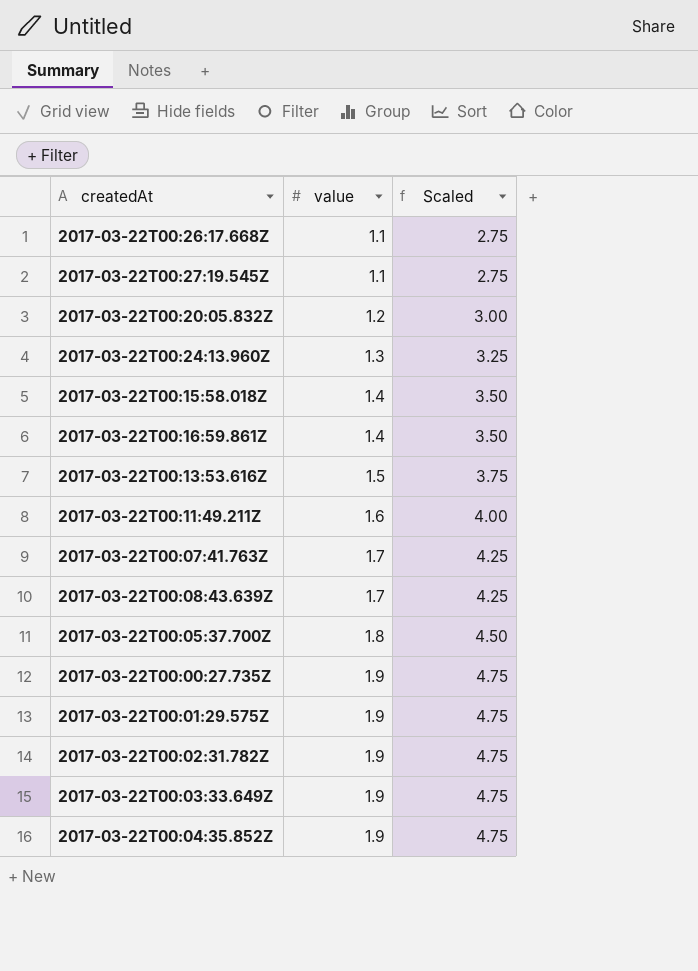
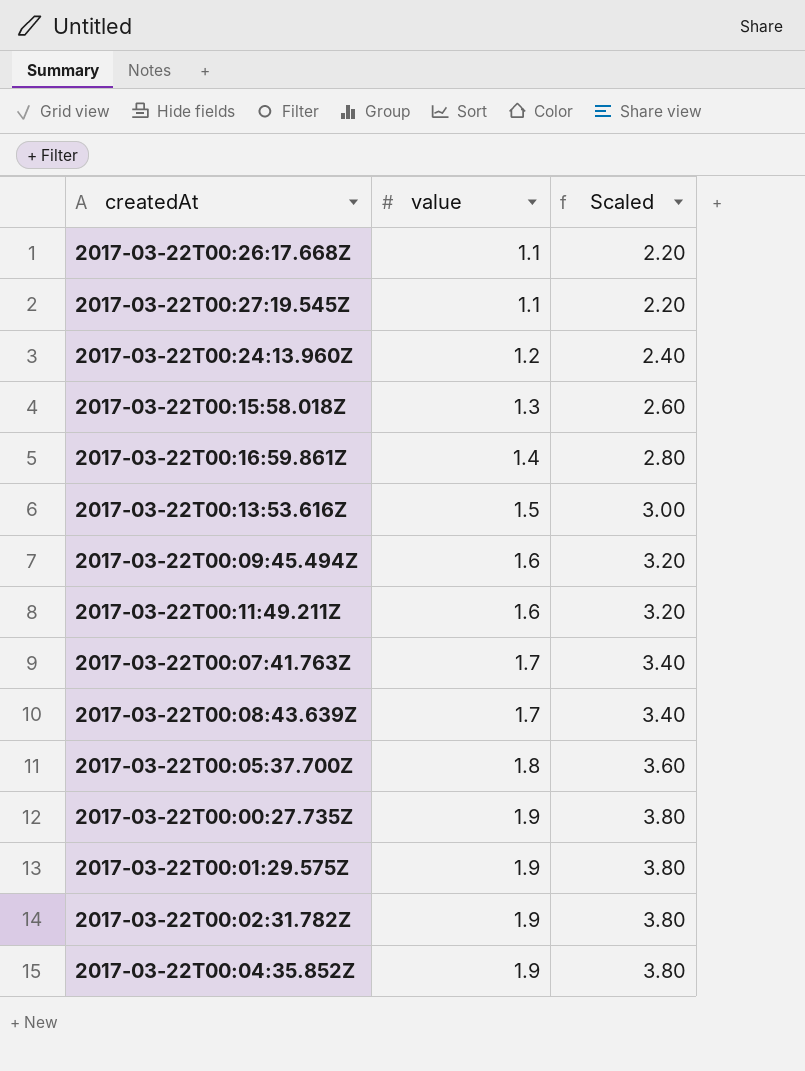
column Scaled | formula: [value] * 2.5 -> [value] * 2
row 2017-03-22T00:20:05.832Z: 1.2 | 3.00 -> none
row 2017-03-22T00:03:33.649Z: 1.9 | 4.75 -> none
2017-03-22T00:24:13.960Z | value: 1.3 -> 1.2
2017-03-22T00:15:58.018Z | value: 1.4 -> 1.3
row 2017-03-22T00:09:45.494Z: none -> 1.6 | 3.20

